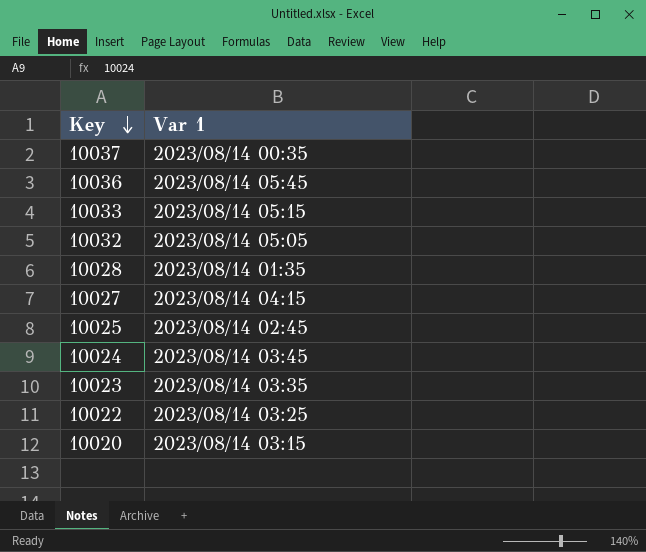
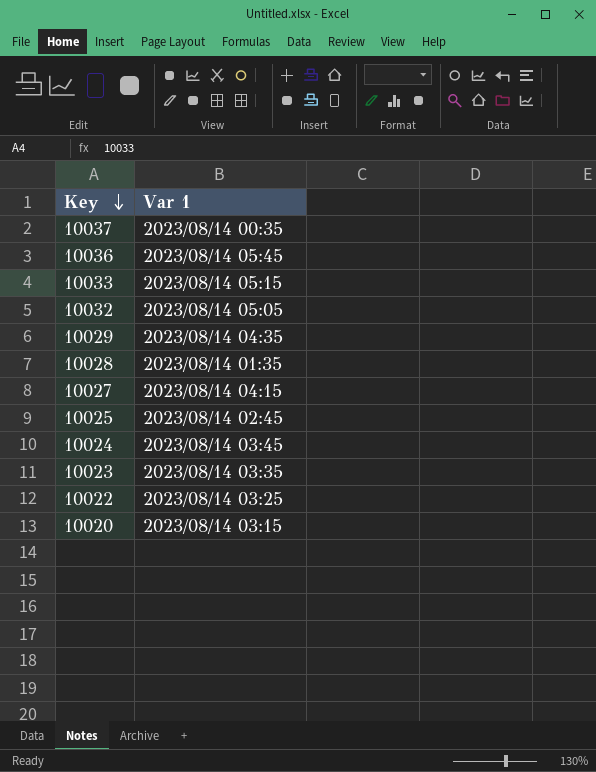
row 10029: none -> 2023/08/14 04:35

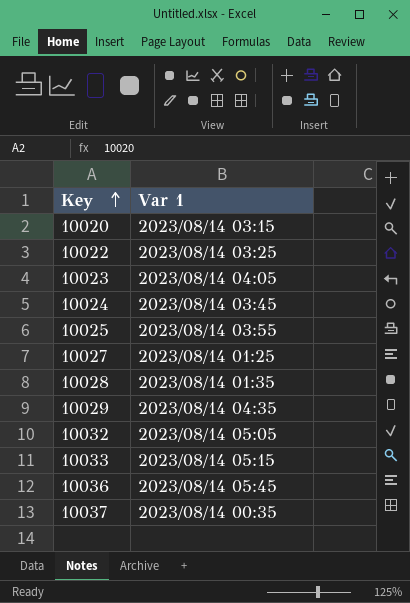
row order: Key descending -> Key ascending
10023 | Var 1: 2023/08/14 03:35 -> 2023/08/14 04:05
10025 | Var 1: 2023/08/14 02:45 -> 2023/08/14 03:55
10027 | Var 1: 2023/08/14 04:15 -> 2023/08/14 01:25

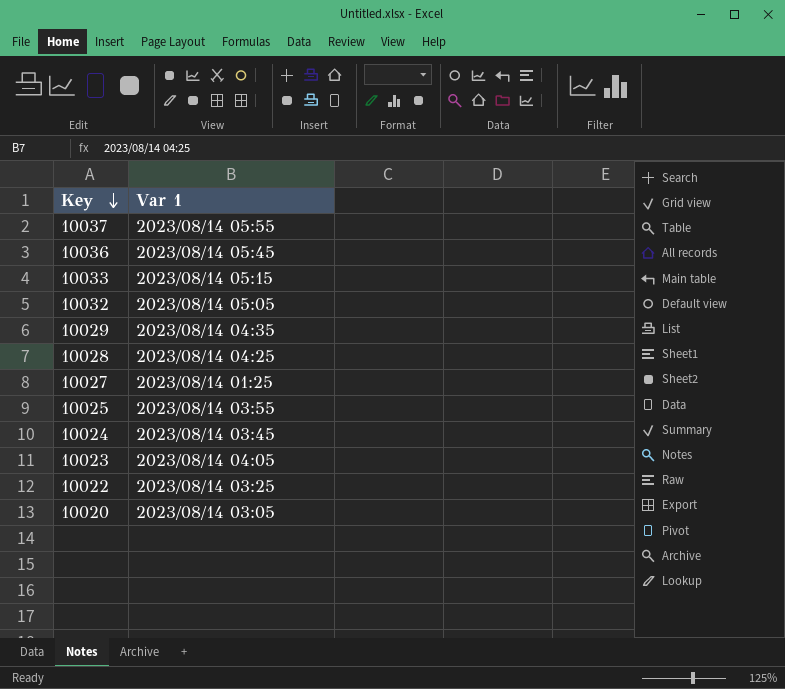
row order: Key ascending -> Key descending
10037 | Var 1: 2023/08/14 00:35 -> 2023/08/14 05:55
10028 | Var 1: 2023/08/14 01:35 -> 2023/08/14 04:25
10020 | Var 1: 2023/08/14 03:15 -> 2023/08/14 03:05

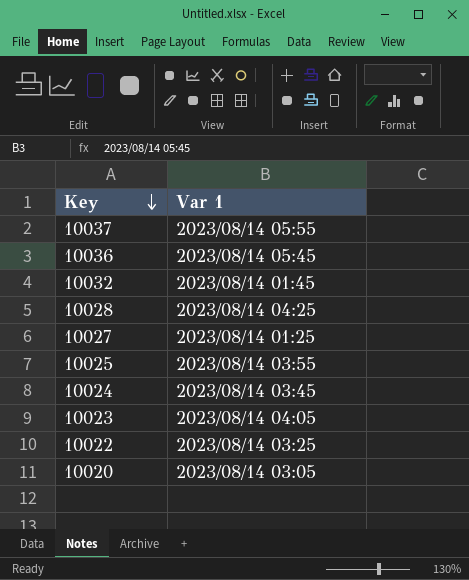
row 10033: 2023/08/14 05:15 -> none
row 10029: 2023/08/14 04:35 -> none
10032 | Var 1: 2023/08/14 05:05 -> 2023/08/14 01:45

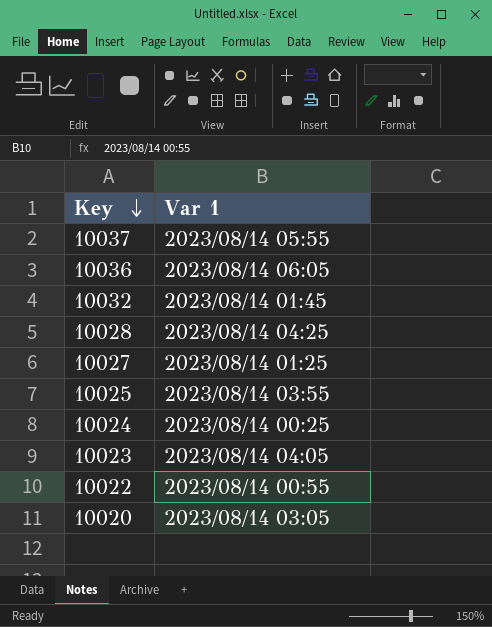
10036 | Var 1: 2023/08/14 05:45 -> 2023/08/14 06:05
10024 | Var 1: 2023/08/14 03:45 -> 2023/08/14 00:25
10022 | Var 1: 2023/08/14 03:25 -> 2023/08/14 00:55

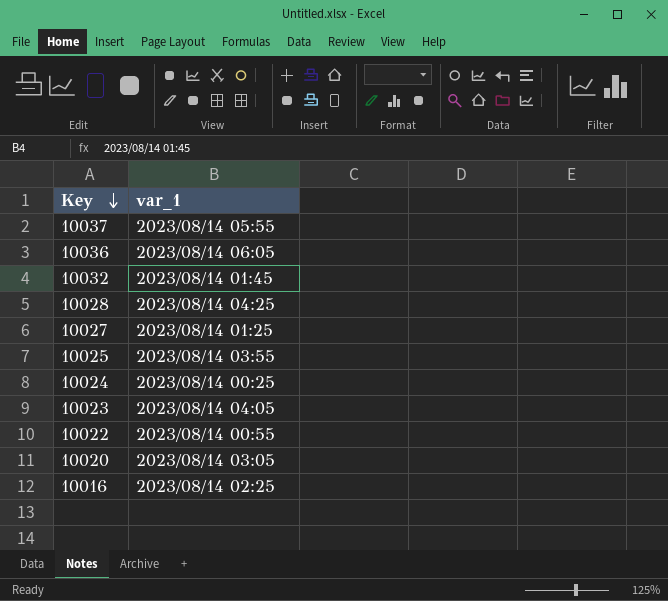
column name: Var 1 -> var_1
row 10016: none -> 2023/08/14 02:25

